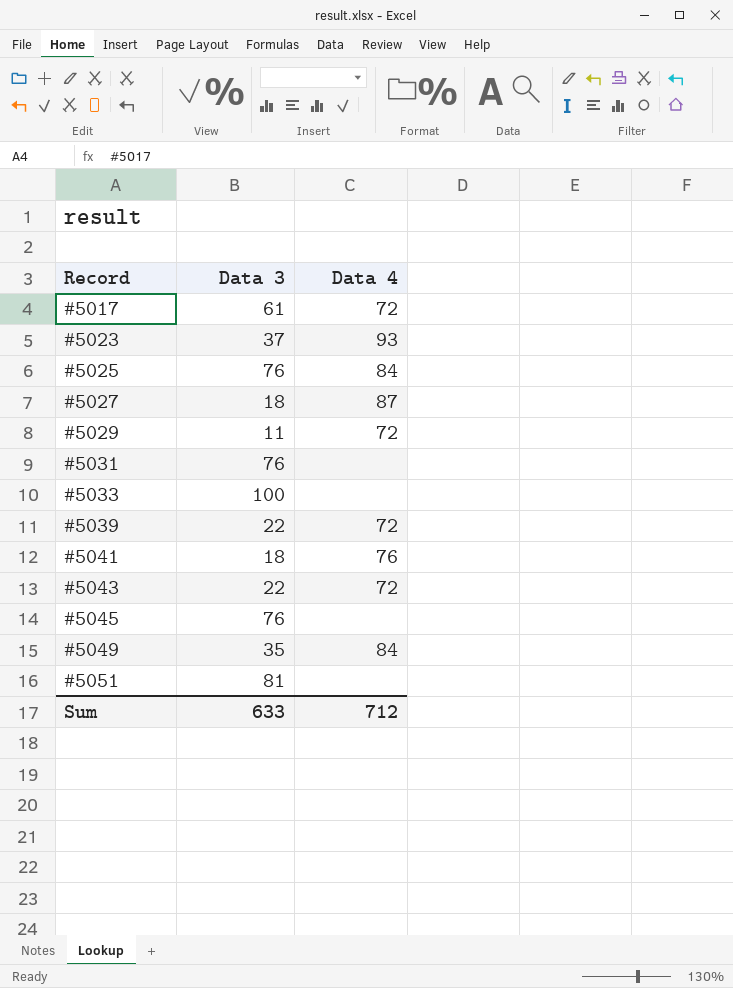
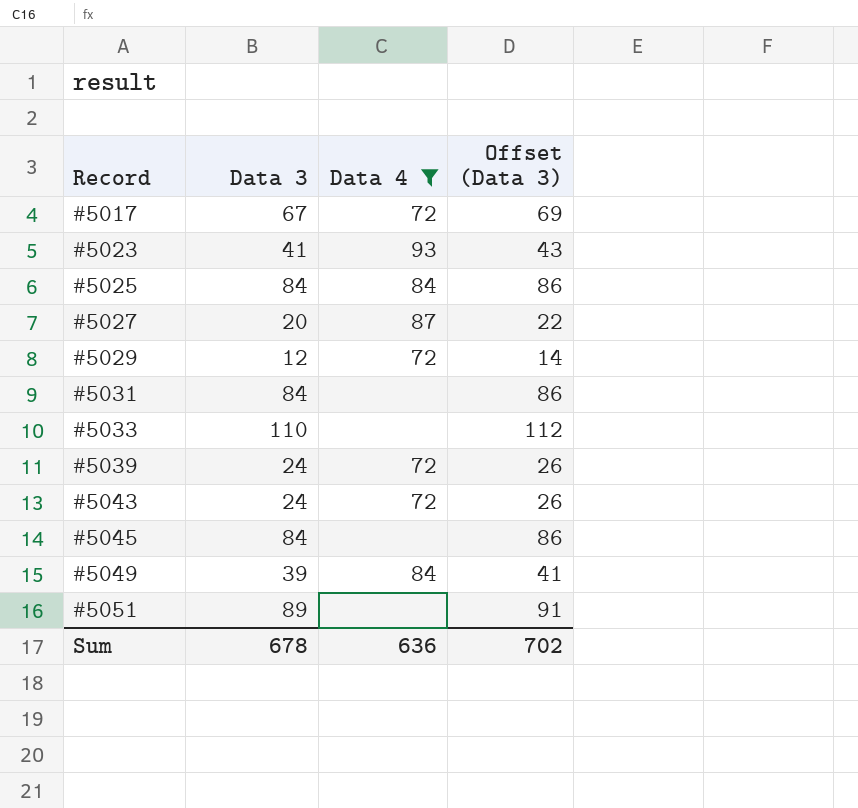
filter: none -> Data 4 != 76
column Offset (Data 3) | formula: none -> [Data 3] + 2
#5017 | Data 3: 61 -> 67
#5023 | Data 3: 37 -> 41
#5025 | Data 3: 76 -> 84
#5027 | Data 3: 18 -> 20
#5029 | Data 3: 11 -> 12
#5031 | Data 3: 76 -> 84
#5033 | Data 3: 100 -> 110
#5039 | Data 3: 22 -> 24
#5043 | Data 3: 22 -> 24
#5045 | Data 3: 76 -> 84
#5049 | Data 3: 35 -> 39
#5051 | Data 3: 81 -> 89
Sum | Data 3: 633 -> 678
Sum | Data 4: 712 -> 636

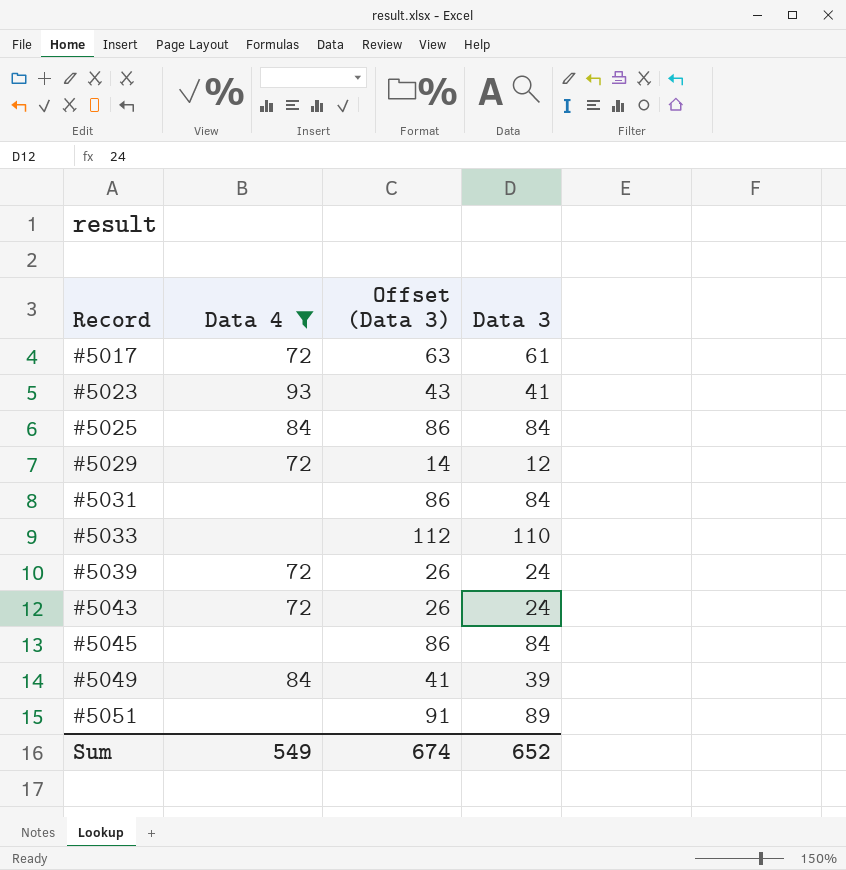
column Data 3 | position: 2 -> 4
row #5027: 20 | 87 | 22 -> none
#5017 | Offset (Data 3): 69 -> 63
#5017 | Data 3: 67 -> 61
Sum | Data 4: 636 -> 549
Sum | Offset (Data 3): 702 -> 674
Sum | Data 3: 678 -> 652

